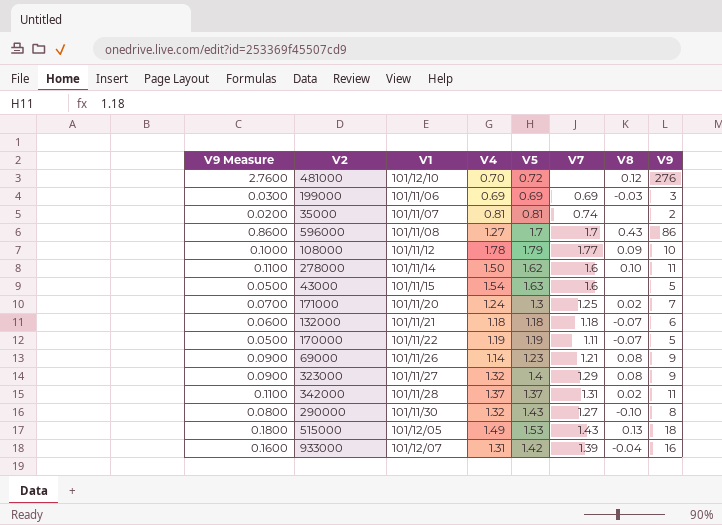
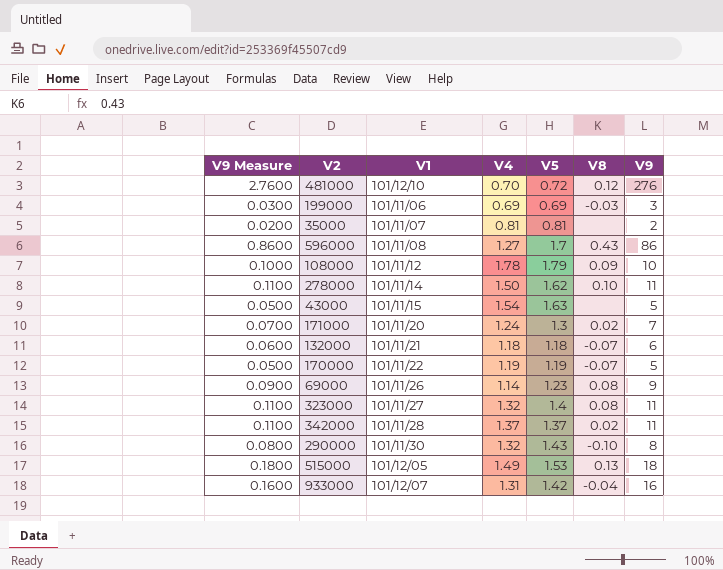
column V7 | position: 6 -> none
323000 | V9 Measure: 0.0900 -> 0.1100
323000 | V9: 9 -> 11

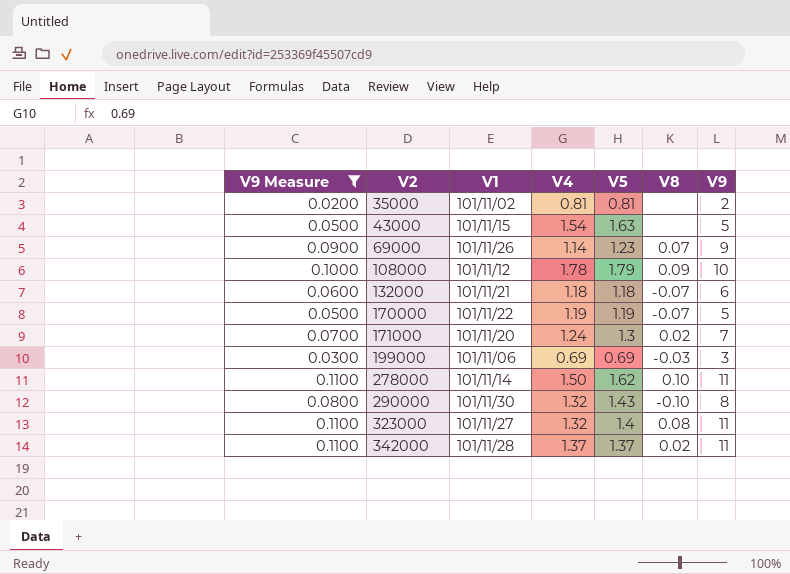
filter: none -> V9 Measure <= 0.1100
row order: none -> V2 ascending
35000 | V1: 101/11/07 -> 101/11/02
69000 | V8: 0.08 -> 0.07

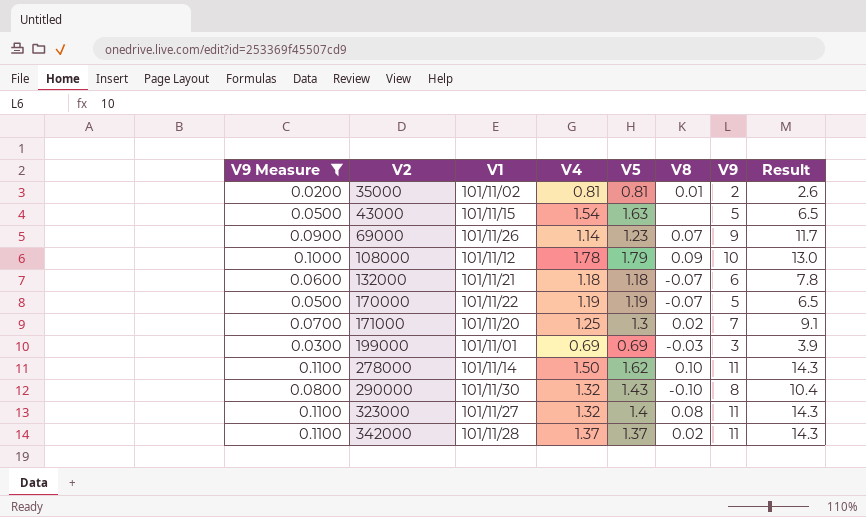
column Result | formula: none -> [V9] * 1.3
35000 | V8: none -> 0.01
171000 | V4: 1.24 -> 1.25
199000 | V1: 101/11/06 -> 101/11/01

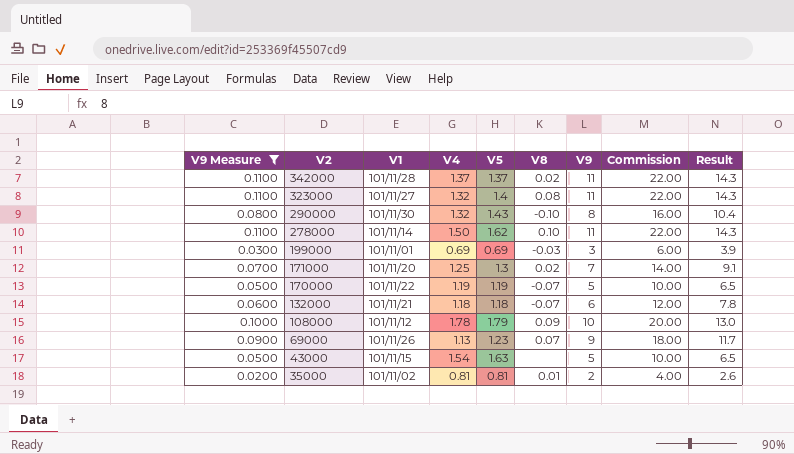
row order: V2 ascending -> V2 descending
column Commission | formula: none -> [V9] * 2
69000 | V4: 1.14 -> 1.13

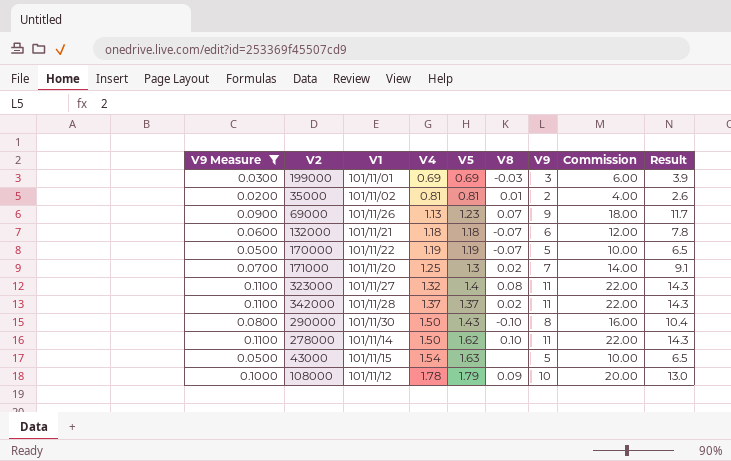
row order: V2 descending -> V4 ascending
290000 | V4: 1.32 -> 1.50

